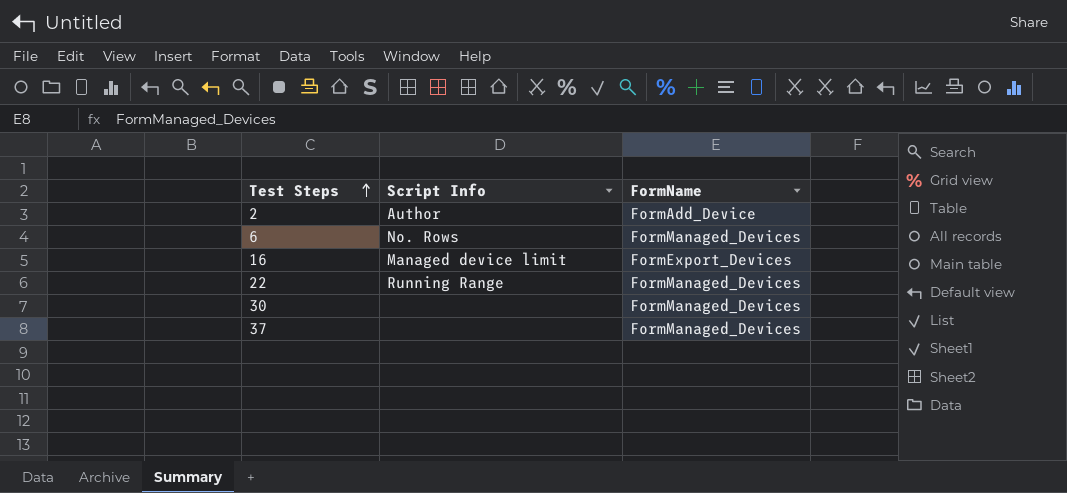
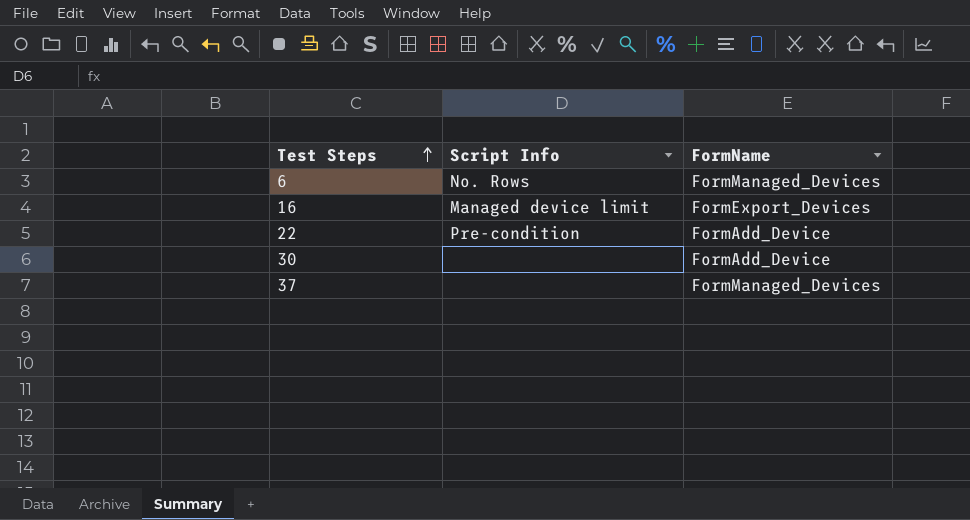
row 2: Author | FormAdd_Device -> none
22 | Script Info: Running Range -> Pre-condition
22 | FormName: FormManaged_Devices -> FormAdd_Device
30 | FormName: FormManaged_Devices -> FormAdd_Device

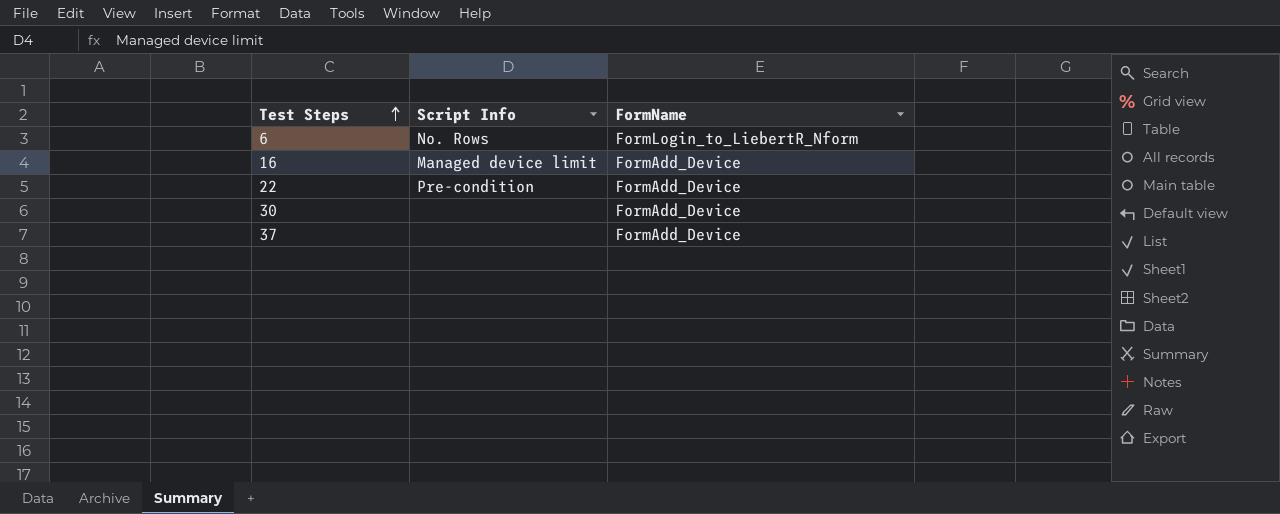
6 | FormName: FormManaged_Devices -> FormLogin_to_LiebertR_Nform
16 | FormName: FormExport_Devices -> FormAdd_Device
37 | FormName: FormManaged_Devices -> FormAdd_Device

